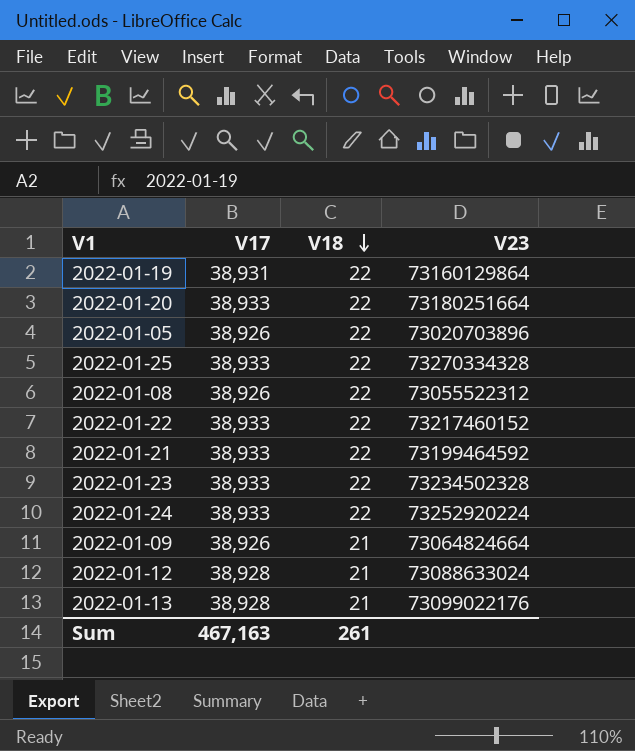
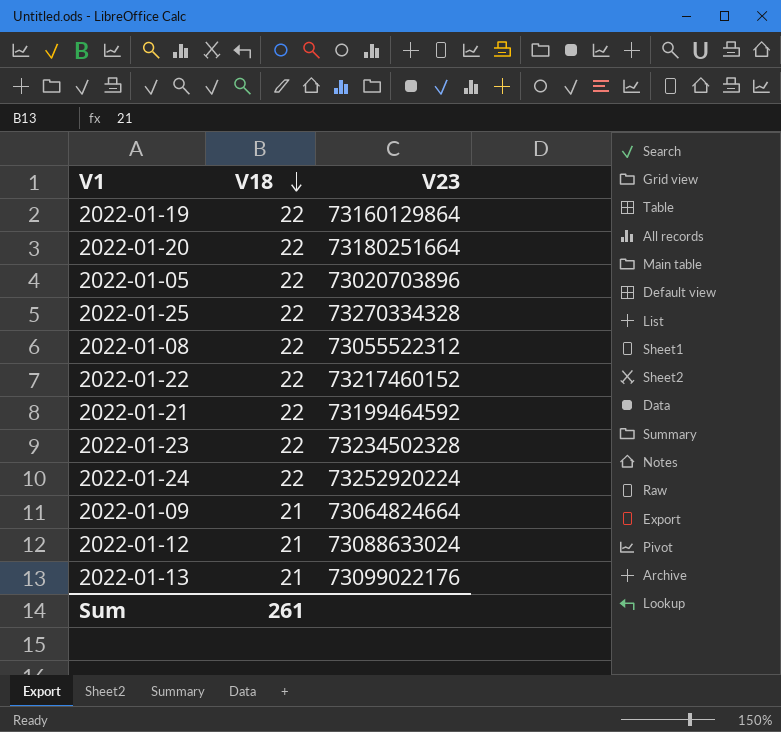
column V17 | position: 2 -> none

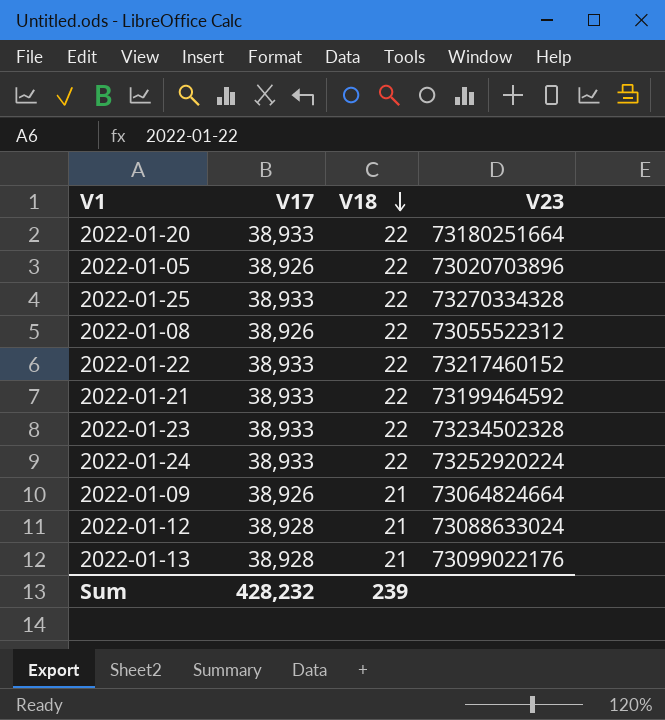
column V17 | position: none -> 2
row 2022-01-19: 22 | 73160129864 -> none
Sum | V18: 261 -> 239

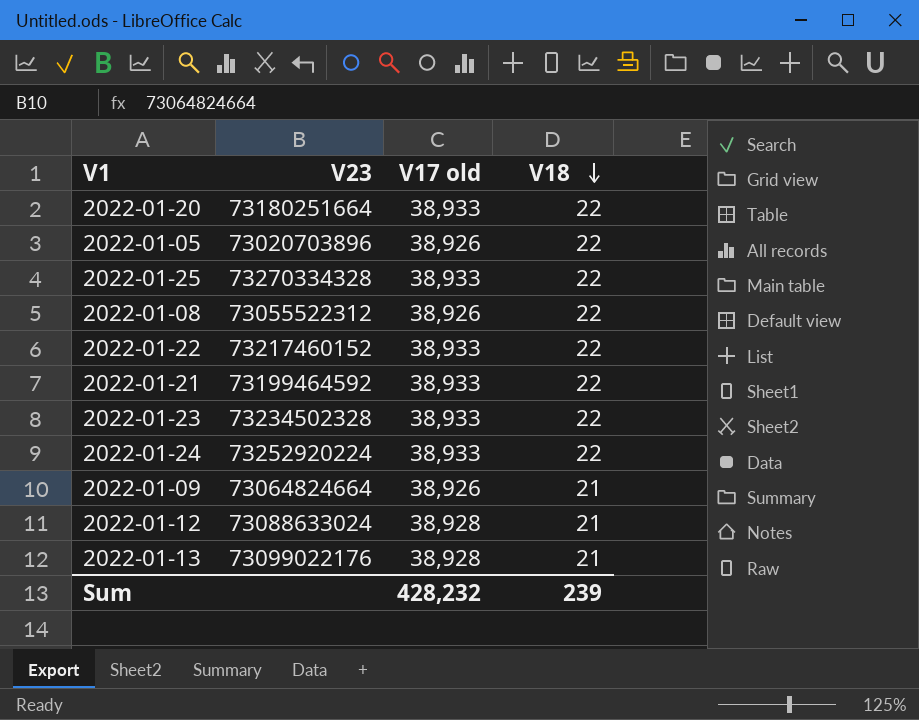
column V23 | position: 4 -> 2
column name: V17 -> V17 old

